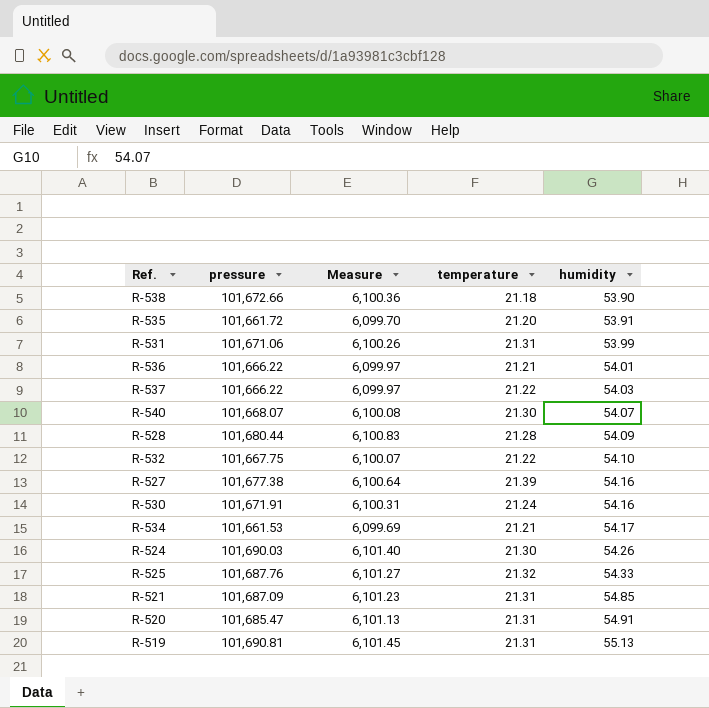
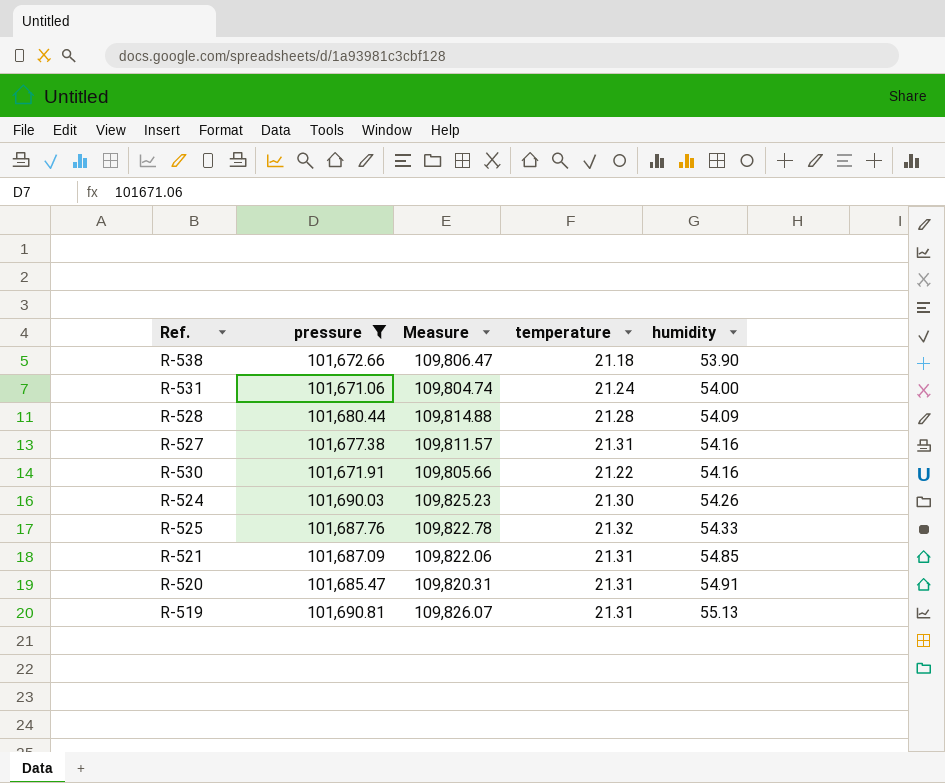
filter: none -> pressure >= 101,671.06
column Measure | formula: [pressure] * 0.06 -> [pressure] * 1.08
R-531 | temperature: 21.31 -> 21.24
R-531 | humidity: 53.99 -> 54.00
R-527 | temperature: 21.39 -> 21.31
R-530 | temperature: 21.24 -> 21.22

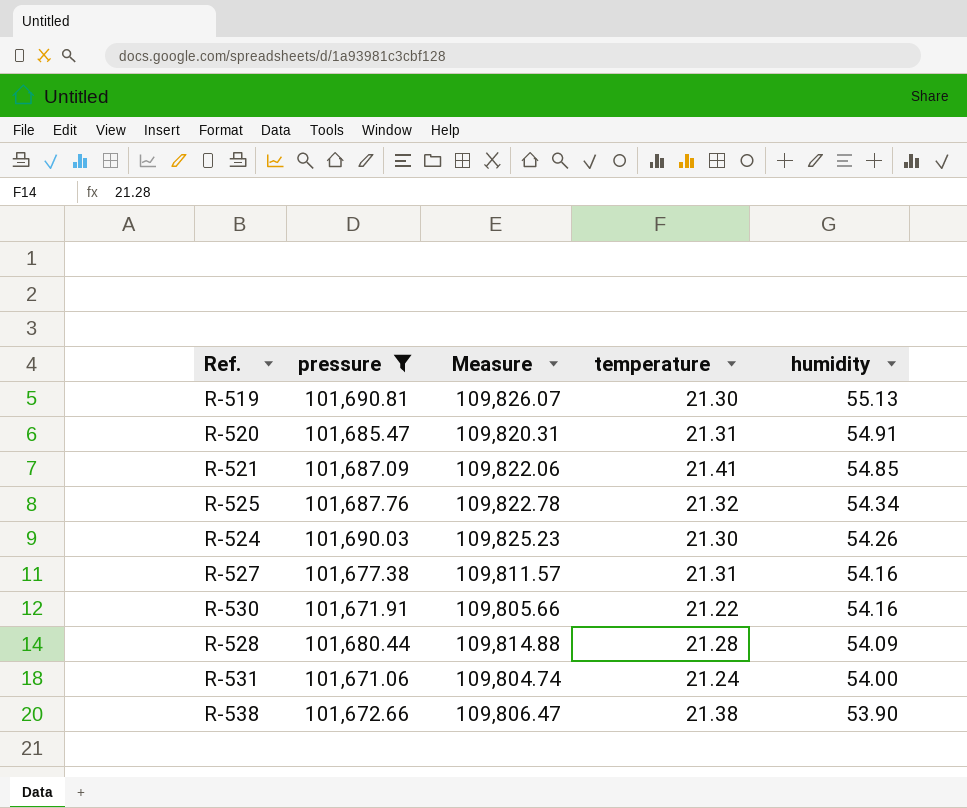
row order: humidity ascending -> humidity descending
R-519 | temperature: 21.31 -> 21.30
R-521 | temperature: 21.31 -> 21.41
R-525 | humidity: 54.33 -> 54.34
R-538 | temperature: 21.18 -> 21.38

